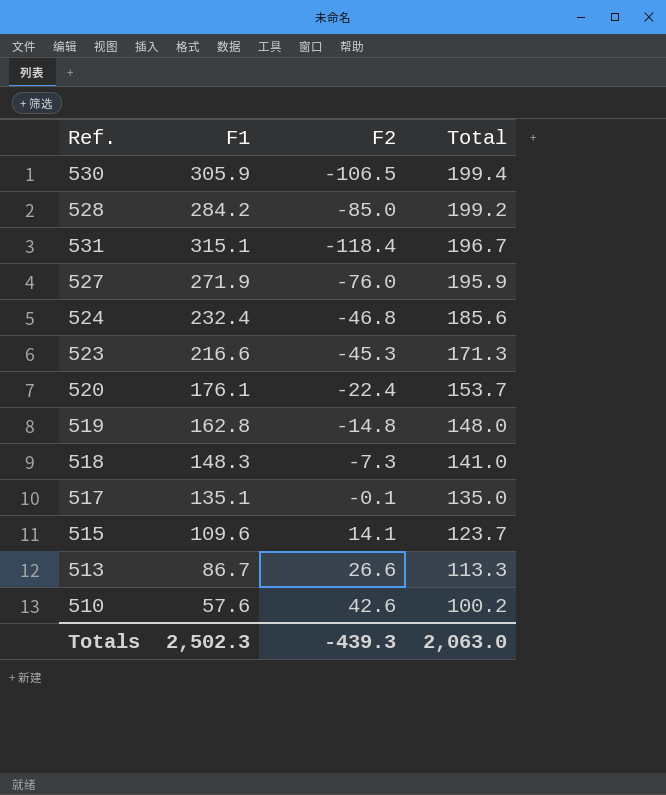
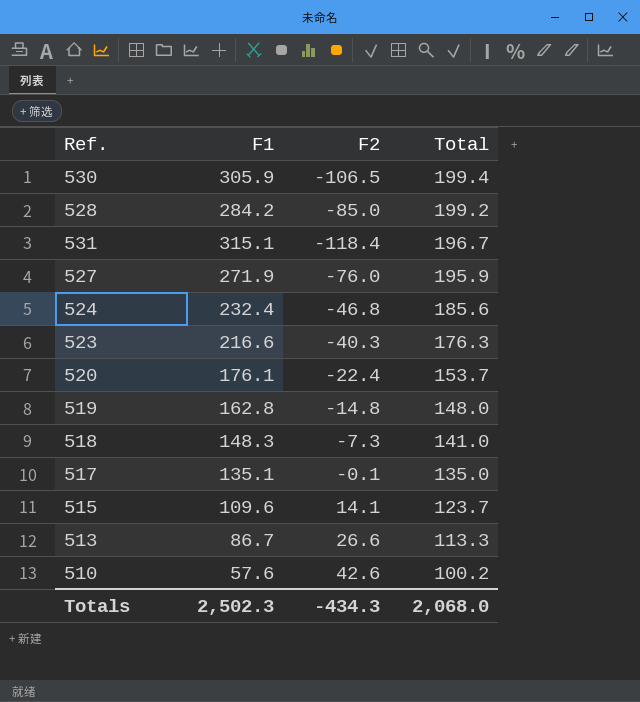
523 | F2: -45.3 -> -40.3
523 | Total: 171.3 -> 176.3
Totals | F2: -439.3 -> -434.3
Totals | Total: 2,063.0 -> 2,068.0

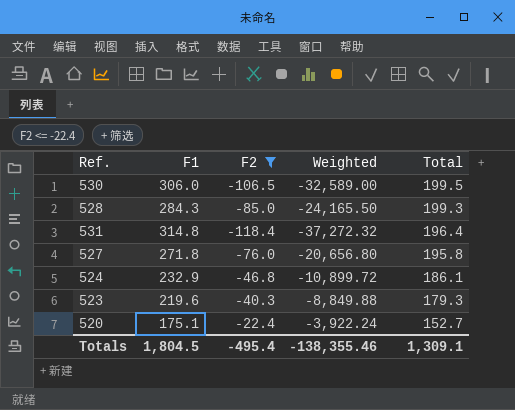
filter: none -> F2 <= -22.4
column Weighted | formula: none -> [F1] * [F2]
530 | F1: 305.9 -> 306.0
530 | Total: 199.4 -> 199.5
528 | F1: 284.2 -> 284.3
528 | Total: 199.2 -> 199.3
531 | F1: 315.1 -> 314.8
531 | Total: 196.7 -> 196.4
527 | F1: 271.9 -> 271.8
527 | Total: 195.9 -> 195.8
524 | F1: 232.4 -> 232.9
524 | Total: 185.6 -> 186.1
523 | F1: 216.6 -> 219.6
523 | Total: 176.3 -> 179.3
520 | F1: 176.1 -> 175.1
520 | Total: 153.7 -> 152.7
Totals | F1: 2,502.3 -> 1,804.5
Totals | F2: -434.3 -> -495.4
Totals | Total: 2,068.0 -> 1,309.1

